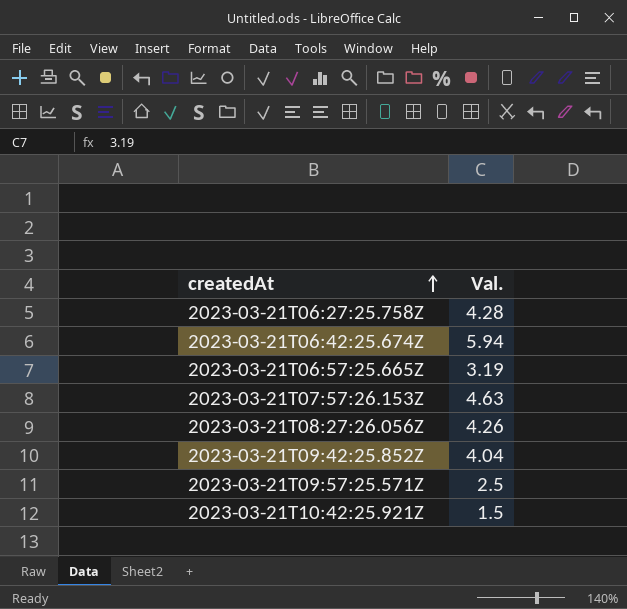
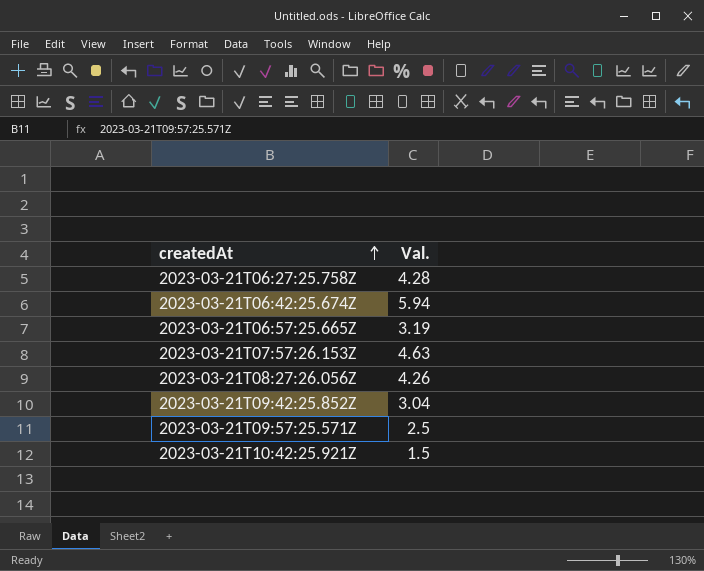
2023-03-21T09:42:25.852Z | Val.: 4.04 -> 3.04

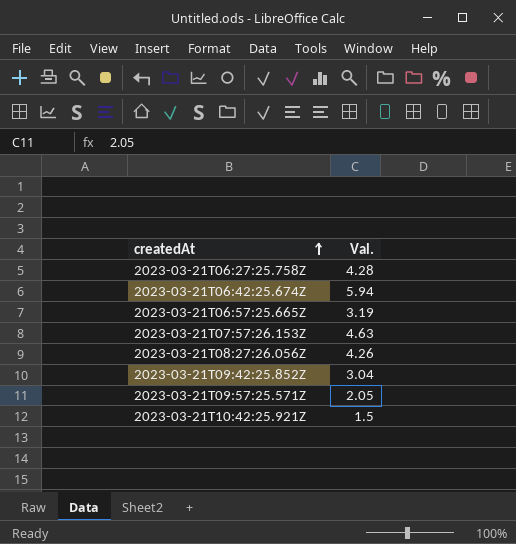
2023-03-21T09:57:25.571Z | Val.: 2.5 -> 2.05

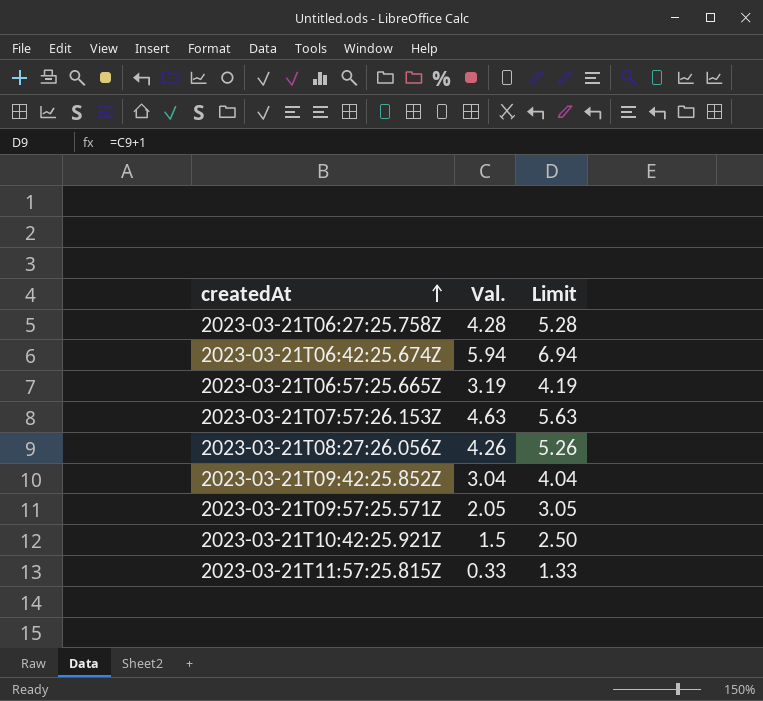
column Limit | formula: none -> [Val.] + 1
row 2023-03-21T11:57:25.815Z: none -> 0.33 | 1.33

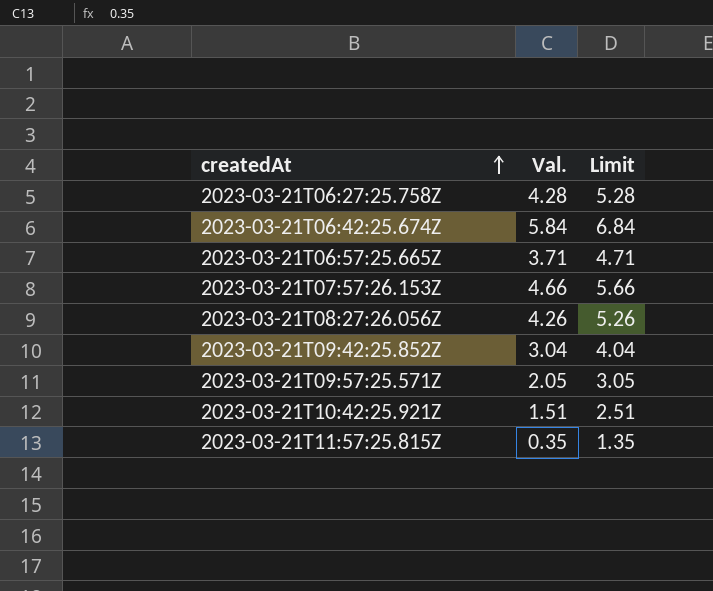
2023-03-21T06:42:25.674Z | Val.: 5.94 -> 5.84
2023-03-21T06:42:25.674Z | Limit: 6.94 -> 6.84
2023-03-21T06:57:25.665Z | Val.: 3.19 -> 3.71
2023-03-21T06:57:25.665Z | Limit: 4.19 -> 4.71
2023-03-21T07:57:26.153Z | Val.: 4.63 -> 4.66
2023-03-21T07:57:26.153Z | Limit: 5.63 -> 5.66
2023-03-21T10:42:25.921Z | Val.: 1.5 -> 1.51
2023-03-21T10:42:25.921Z | Limit: 2.50 -> 2.51
2023-03-21T11:57:25.815Z | Val.: 0.33 -> 0.35
2023-03-21T11:57:25.815Z | Limit: 1.33 -> 1.35

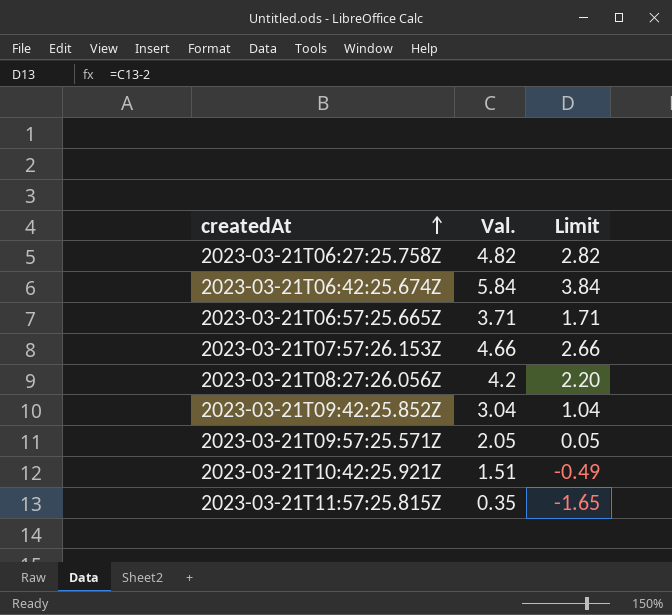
column Limit | formula: [Val.] + 1 -> [Val.] - 2
2023-03-21T06:27:25.758Z | Val.: 4.28 -> 4.82
2023-03-21T08:27:26.056Z | Val.: 4.26 -> 4.2

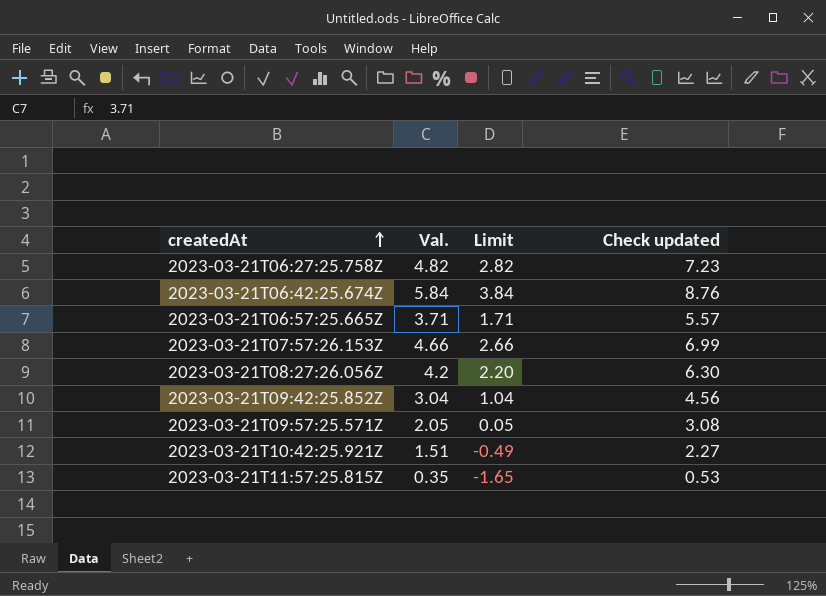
column Check updated | formula: none -> [Val.] * 1.5

